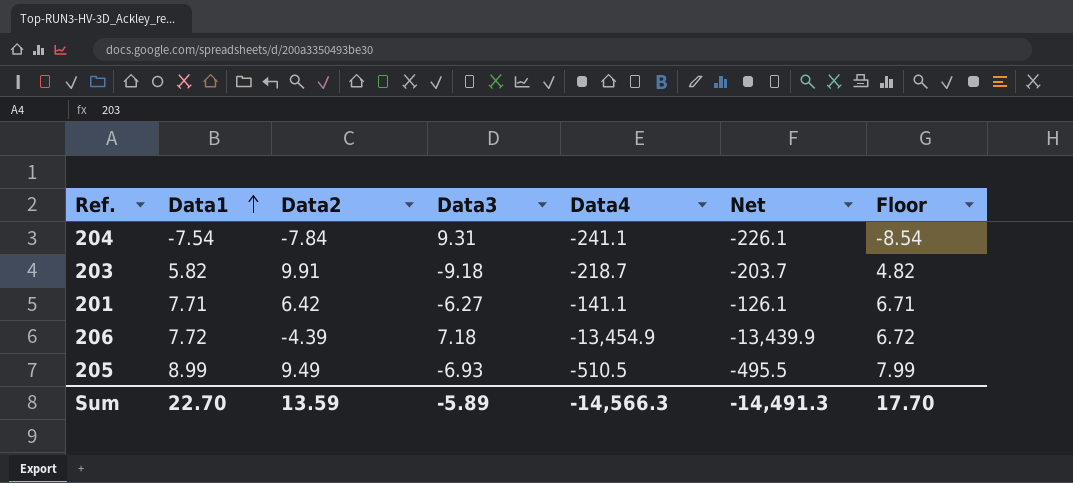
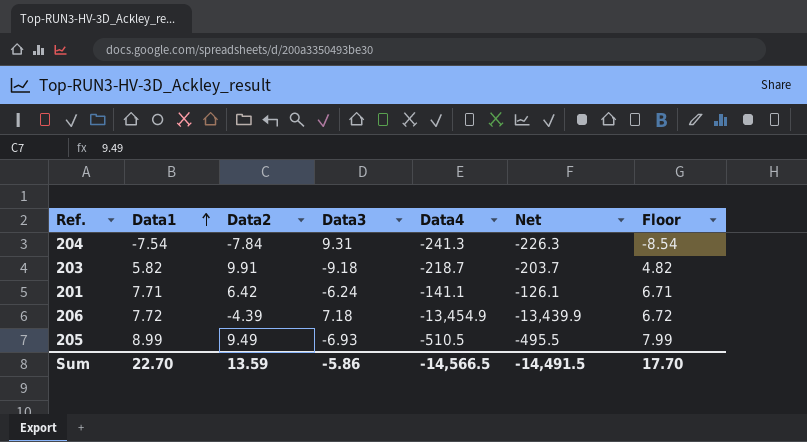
204 | Data4: -241.1 -> -241.3
204 | Net: -226.1 -> -226.3
201 | Data3: -6.27 -> -6.24
Sum | Data3: -5.89 -> -5.86
Sum | Data4: -14,566.3 -> -14,566.5
Sum | Net: -14,491.3 -> -14,491.5

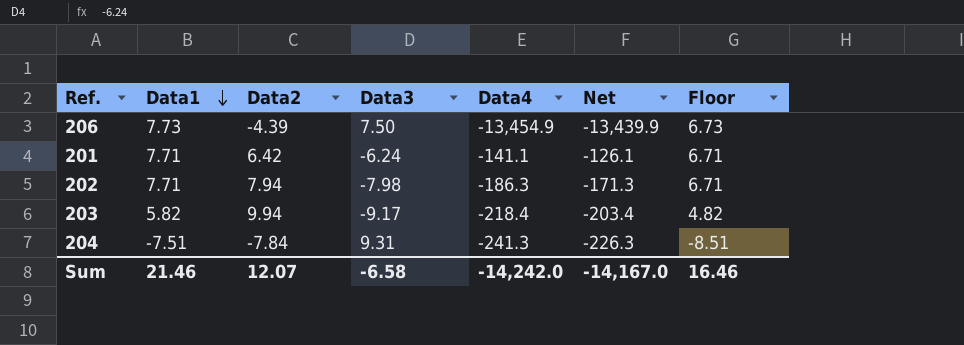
row order: Data1 ascending -> Data1 descending
row 205: 8.99 | 9.49 | -6.93 | -510.5 | -495.5 | 7.99 -> none
206 | Data1: 7.72 -> 7.73
206 | Data3: 7.18 -> 7.50
206 | Floor: 6.72 -> 6.73
row 202: none -> 7.71 | 7.94 | -7.98 | -186.3 | -171.3 | 6.71
203 | Data2: 9.91 -> 9.94
203 | Data3: -9.18 -> -9.17
203 | Data4: -218.7 -> -218.4
203 | Net: -203.7 -> -203.4
204 | Data1: -7.54 -> -7.51
204 | Floor: -8.54 -> -8.51
Sum | Data1: 22.70 -> 21.46
Sum | Data2: 13.59 -> 12.07
Sum | Data3: -5.86 -> -6.58
Sum | Data4: -14,566.5 -> -14,242.0
Sum | Net: -14,491.5 -> -14,167.0
Sum | Floor: 17.70 -> 16.46

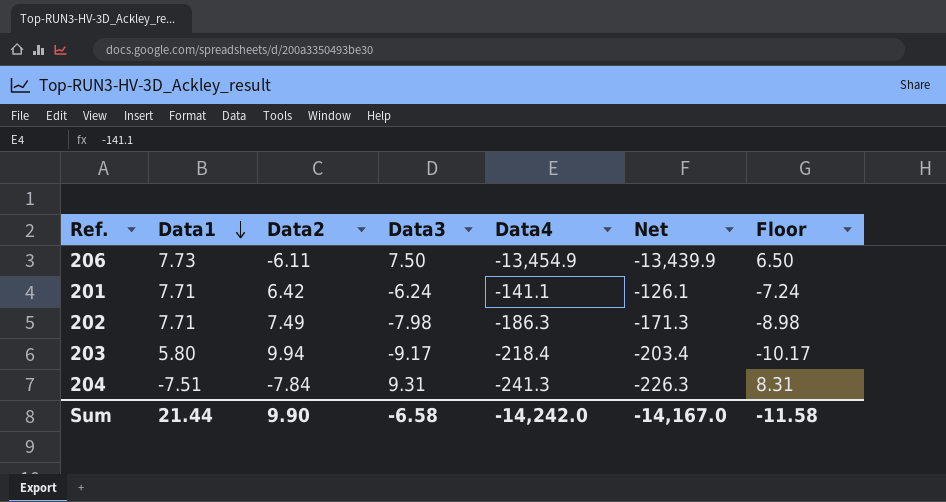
column Floor | formula: [Data1] - 1 -> [Data3] - 1
206 | Data2: -4.39 -> -6.11
202 | Data2: 7.94 -> 7.49
203 | Data1: 5.82 -> 5.80
Sum | Data1: 21.46 -> 21.44
Sum | Data2: 12.07 -> 9.90
Sum | Floor: 16.46 -> -11.58

